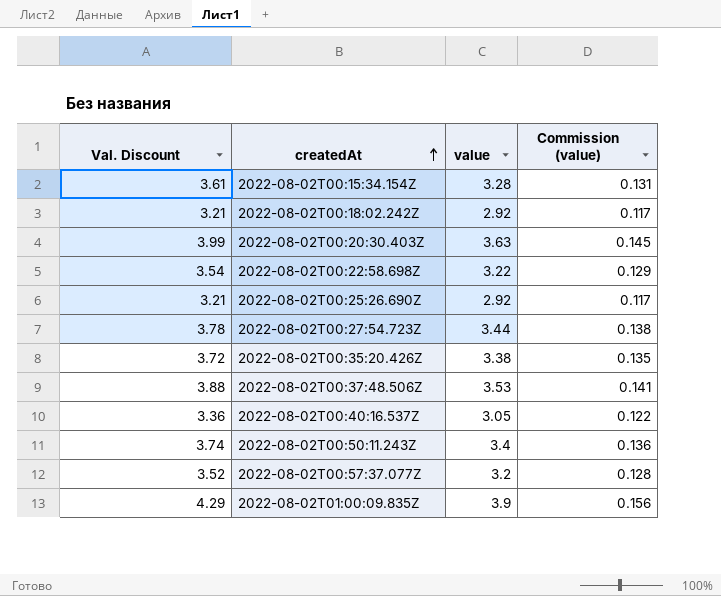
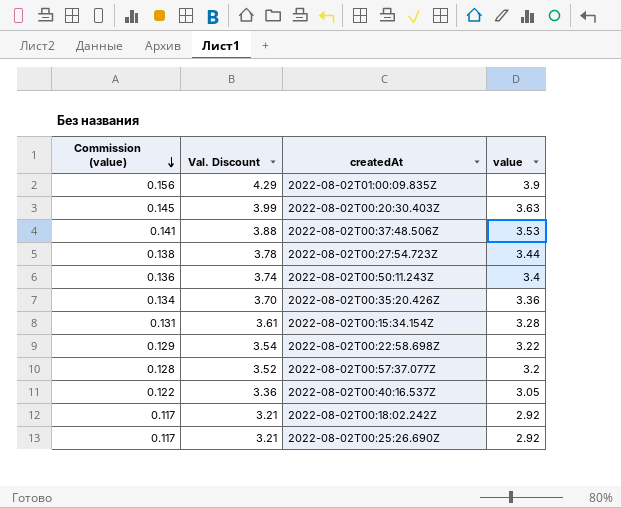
row order: createdAt ascending -> Commission (value) descending
column Commission (value) | position: 4 -> 1
2022-08-02T00:35:20.426Z | Commission (value): 0.135 -> 0.134
2022-08-02T00:35:20.426Z | Val. Discount: 3.72 -> 3.70
2022-08-02T00:35:20.426Z | value: 3.38 -> 3.36

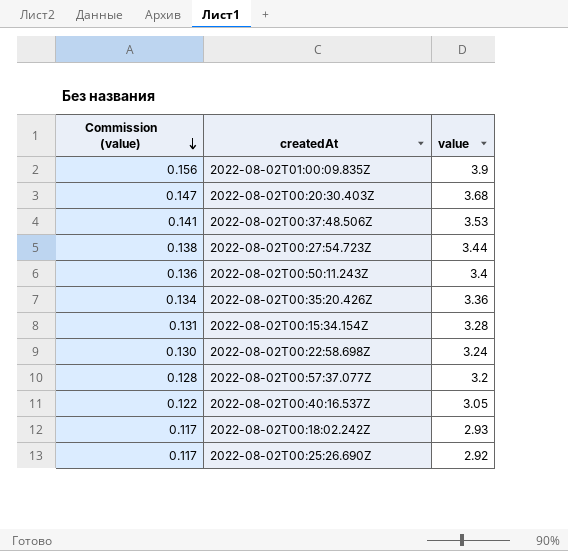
column Val. Discount | formula: [value] * 1.1 -> none
2022-08-02T00:20:30.403Z | Commission (value): 0.145 -> 0.147
2022-08-02T00:20:30.403Z | value: 3.63 -> 3.68
2022-08-02T00:22:58.698Z | Commission (value): 0.129 -> 0.130
2022-08-02T00:22:58.698Z | value: 3.22 -> 3.24
2022-08-02T00:18:02.242Z | value: 2.92 -> 2.93

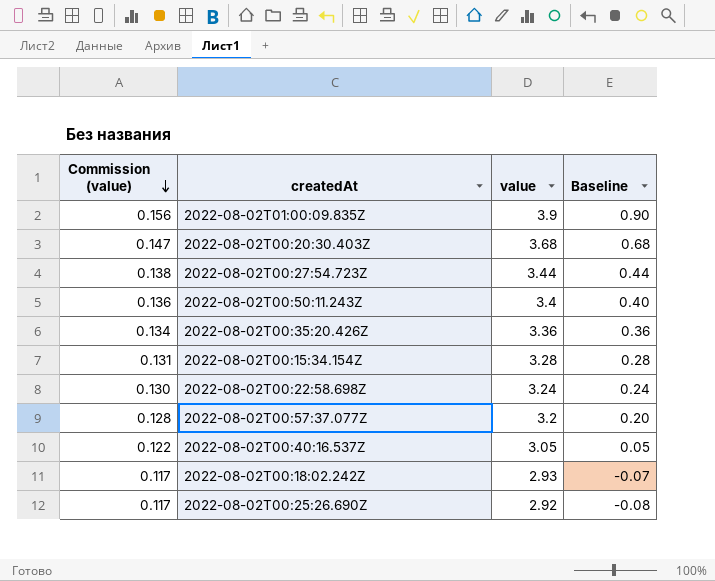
column Baseline | formula: none -> [value] - 3
row 2022-08-02T00:37:48.506Z: 0.141 | 3.53 -> none

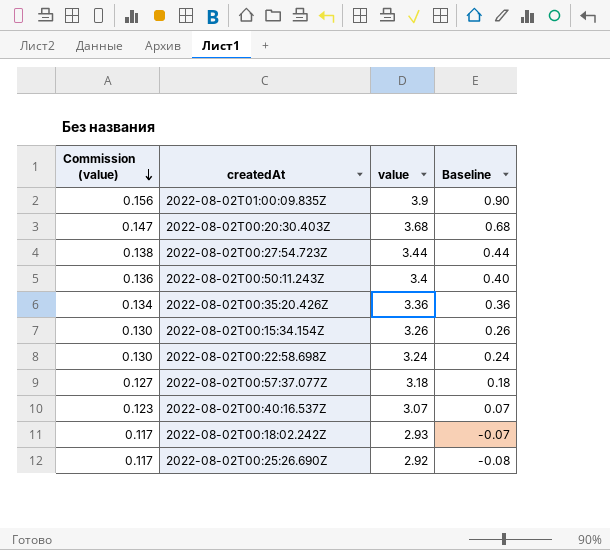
2022-08-02T00:15:34.154Z | Commission (value): 0.131 -> 0.130
2022-08-02T00:15:34.154Z | value: 3.28 -> 3.26
2022-08-02T00:15:34.154Z | Baseline: 0.28 -> 0.26
2022-08-02T00:57:37.077Z | Commission (value): 0.128 -> 0.127
2022-08-02T00:57:37.077Z | value: 3.2 -> 3.18
2022-08-02T00:57:37.077Z | Baseline: 0.20 -> 0.18
2022-08-02T00:40:16.537Z | Commission (value): 0.122 -> 0.123
2022-08-02T00:40:16.537Z | value: 3.05 -> 3.07
2022-08-02T00:40:16.537Z | Baseline: 0.05 -> 0.07

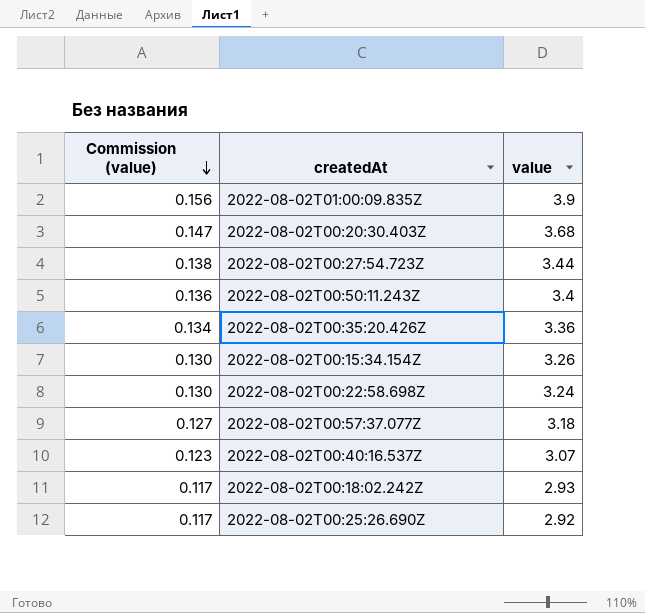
column Baseline | formula: [value] - 3 -> none

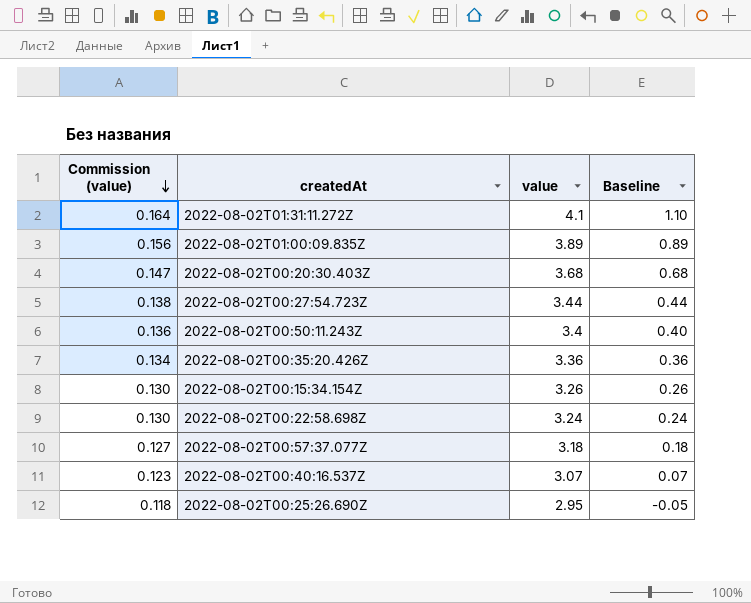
column Baseline | formula: none -> [value] - 3
row 2022-08-02T00:18:02.242Z: 0.117 | 2.93 -> none
row 2022-08-02T01:31:11.272Z: none -> 0.164 | 4.1 | 1.10
2022-08-02T01:00:09.835Z | value: 3.9 -> 3.89
2022-08-02T00:25:26.690Z | Commission (value): 0.117 -> 0.118
2022-08-02T00:25:26.690Z | value: 2.92 -> 2.95

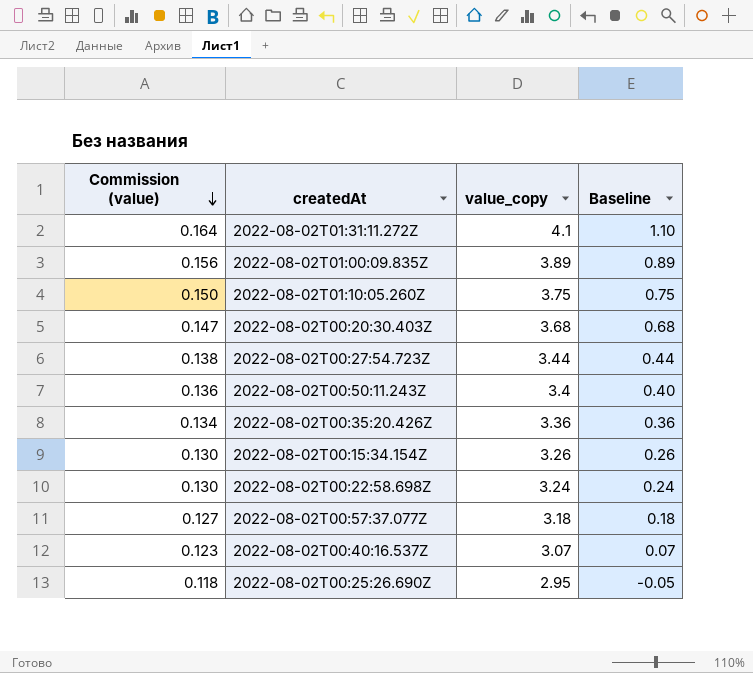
column name: value -> value_copy
row 2022-08-02T01:10:05.260Z: none -> 0.150 | 3.75 | 0.75

